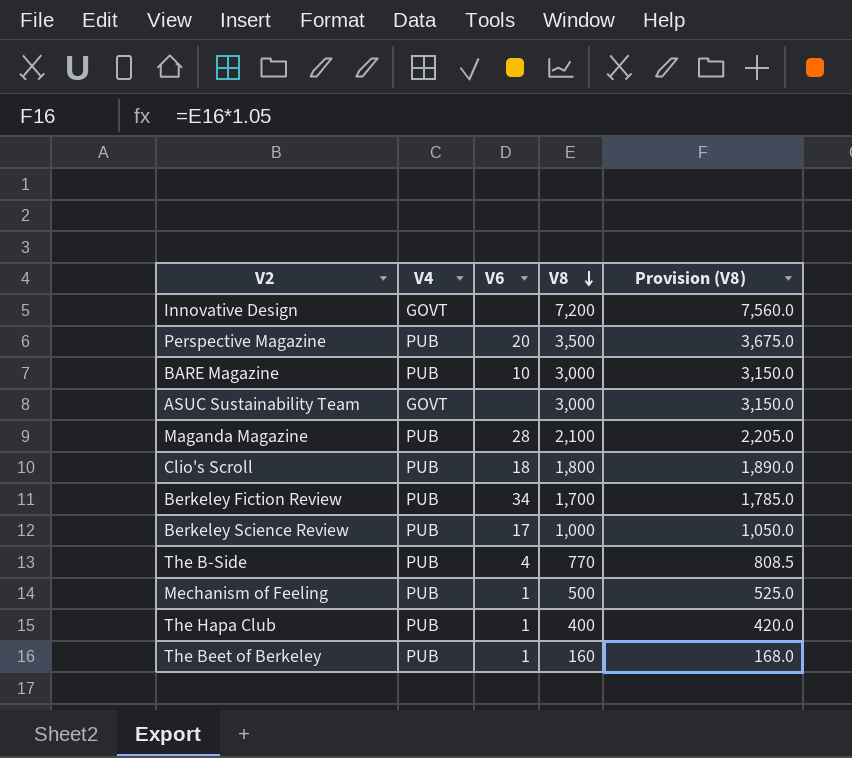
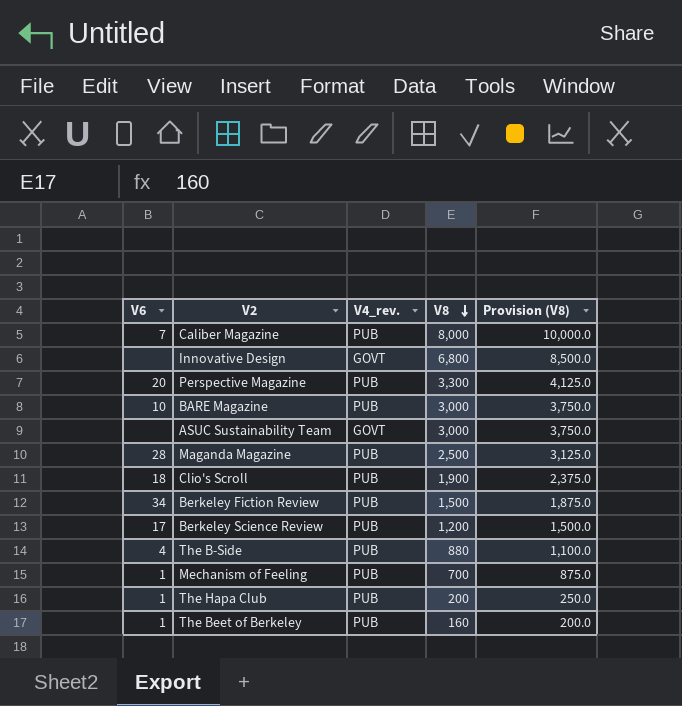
column V6 | position: 3 -> 1
column name: V4 -> V4_rev.
column Provision (V8) | formula: [V8] * 1.05 -> [V8] * 1.25
row Caliber Magazine: none -> 7 | PUB | 8,000 | 10,000.0
Innovative Design | V8: 7,200 -> 6,800
Perspective Magazine | V8: 3,500 -> 3,300
Maganda Magazine | V8: 2,100 -> 2,500
Clio's Scroll | V8: 1,800 -> 1,900
Berkeley Fiction Review | V8: 1,700 -> 1,500
Berkeley Science Review | V8: 1,000 -> 1,200
The B-Side | V8: 770 -> 880
Mechanism of Feeling | V8: 500 -> 700
The Hapa Club | V8: 400 -> 200

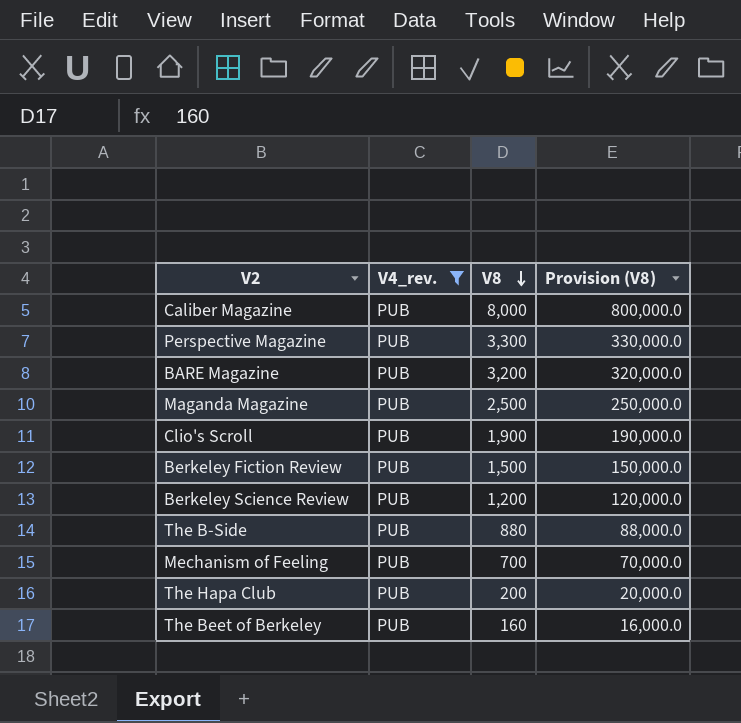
filter: none -> V4_rev. = PUB
column V6 | position: 1 -> none
column Provision (V8) | formula: [V8] * 1.25 -> [V8] * 100
BARE Magazine | V8: 3,000 -> 3,200

